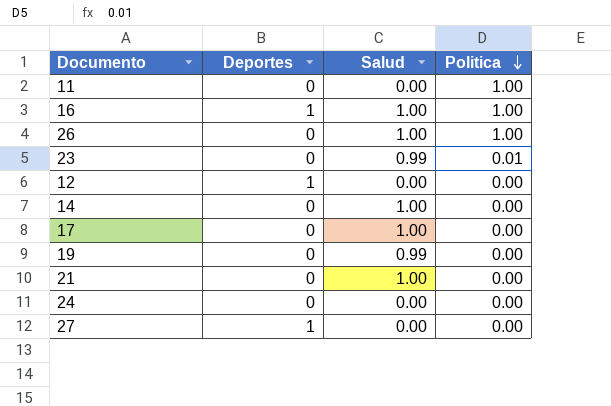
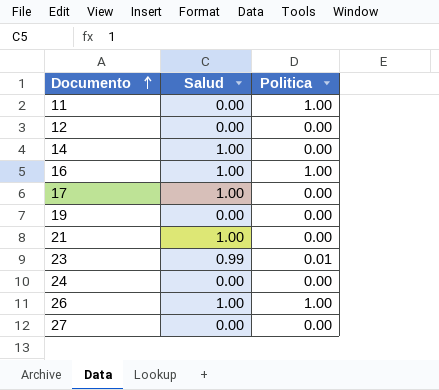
row order: Politica descending -> Documento ascending
column Deportes | position: 2 -> none
19 | Salud: 0.99 -> 0.00

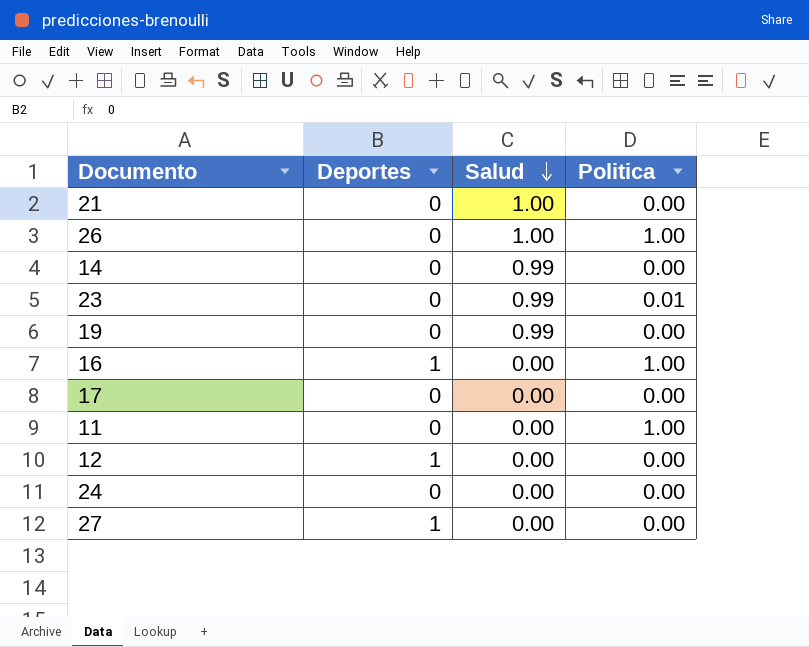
row order: Documento ascending -> Salud descending
column Deportes | position: none -> 2
14 | Salud: 1.00 -> 0.99
19 | Salud: 0.00 -> 0.99
16 | Salud: 1.00 -> 0.00
17 | Salud: 1.00 -> 0.00

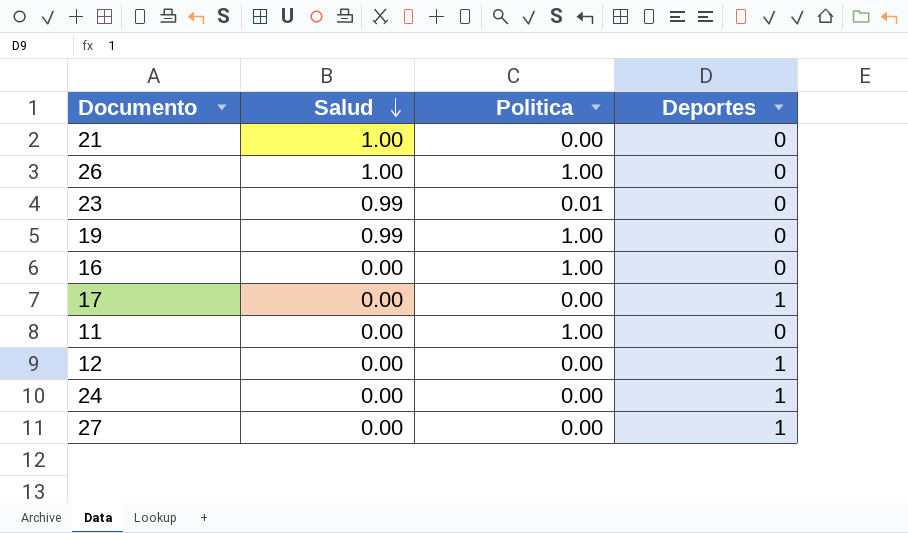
column Deportes | position: 2 -> 4
row 14: 0 | 0.99 | 0.00 -> none
19 | Politica: 0.00 -> 1.00
16 | Deportes: 1 -> 0
17 | Deportes: 0 -> 1
24 | Deportes: 0 -> 1

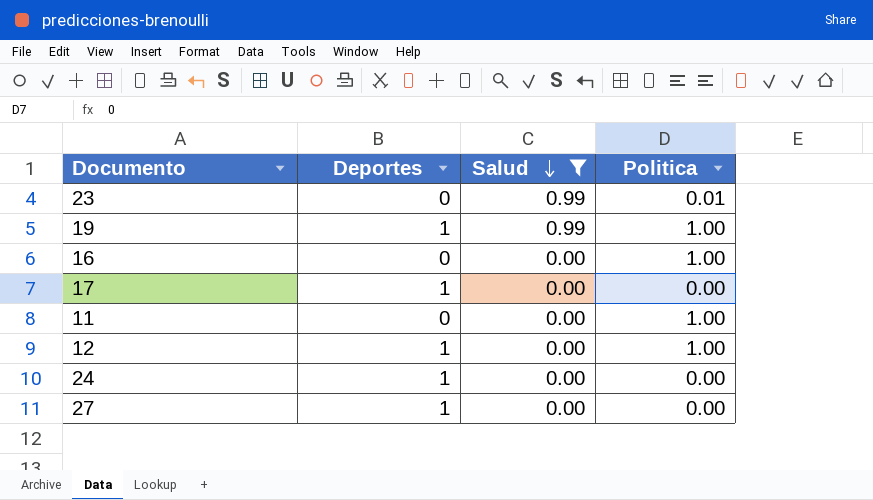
filter: none -> Salud != 1.00
column Deportes | position: 4 -> 2
19 | Deportes: 0 -> 1
12 | Politica: 0.00 -> 1.00

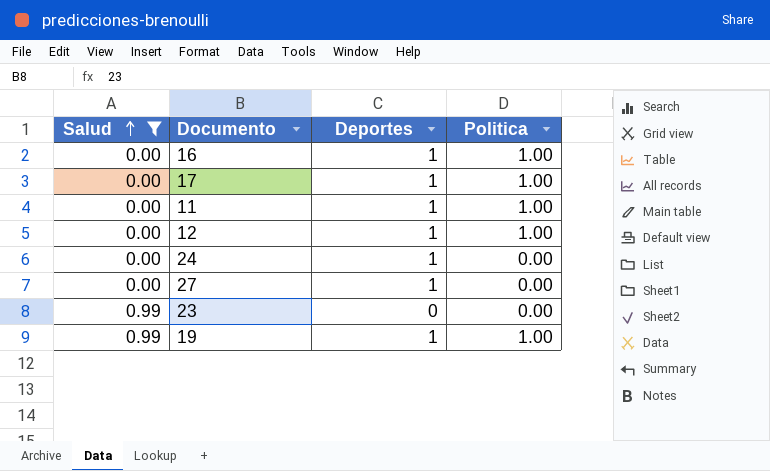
row order: Salud descending -> Salud ascending
column Salud | position: 3 -> 1
16 | Deportes: 0 -> 1
17 | Politica: 0.00 -> 1.00
11 | Deportes: 0 -> 1
23 | Politica: 0.01 -> 0.00

